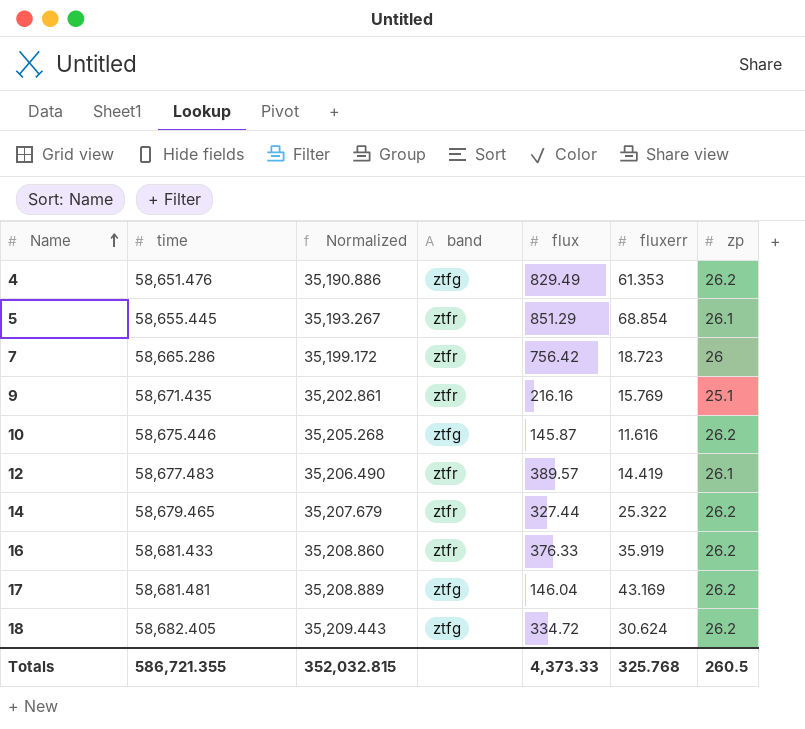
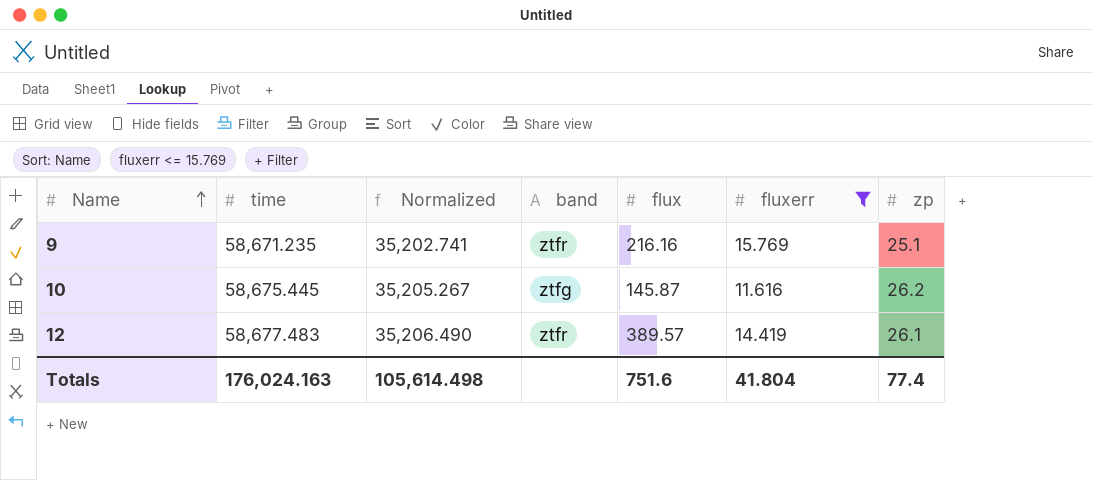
filter: none -> fluxerr <= 15.769
9 | time: 58,671.435 -> 58,671.235
9 | Normalized: 35,202.861 -> 35,202.741
10 | time: 58,675.446 -> 58,675.445
10 | Normalized: 35,205.268 -> 35,205.267
Totals | time: 586,721.355 -> 176,024.163
Totals | Normalized: 352,032.815 -> 105,614.498
Totals | flux: 4,373.33 -> 751.6
Totals | fluxerr: 325.768 -> 41.804
Totals | zp: 260.5 -> 77.4

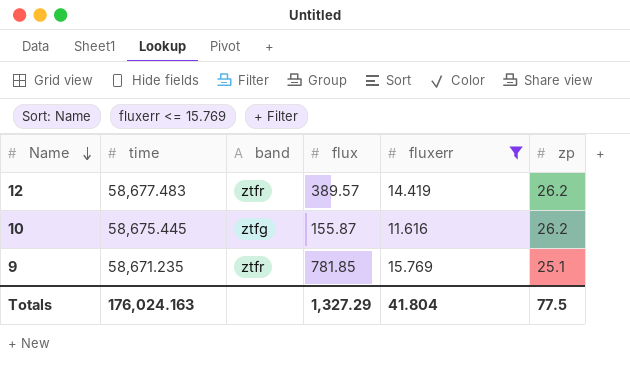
row order: Name ascending -> Name descending
column Normalized | formula: [time] * 0.6 -> none
12 | zp: 26.1 -> 26.2
10 | flux: 145.87 -> 155.87
9 | flux: 216.16 -> 781.85
Totals | flux: 751.6 -> 1,327.29
Totals | zp: 77.4 -> 77.5

